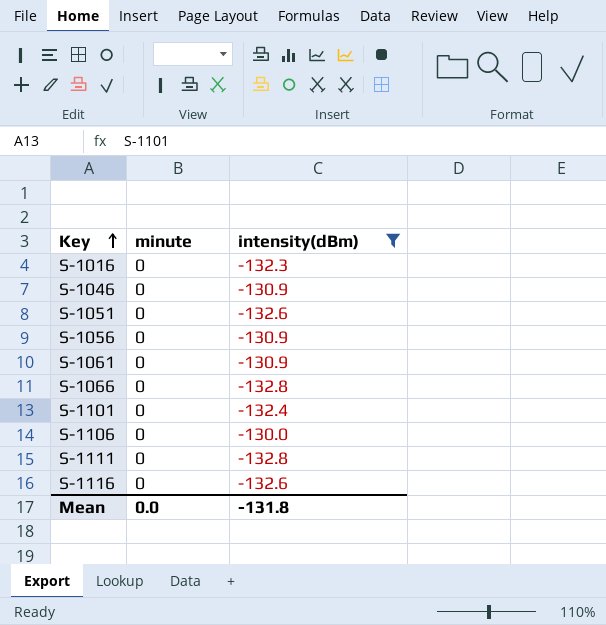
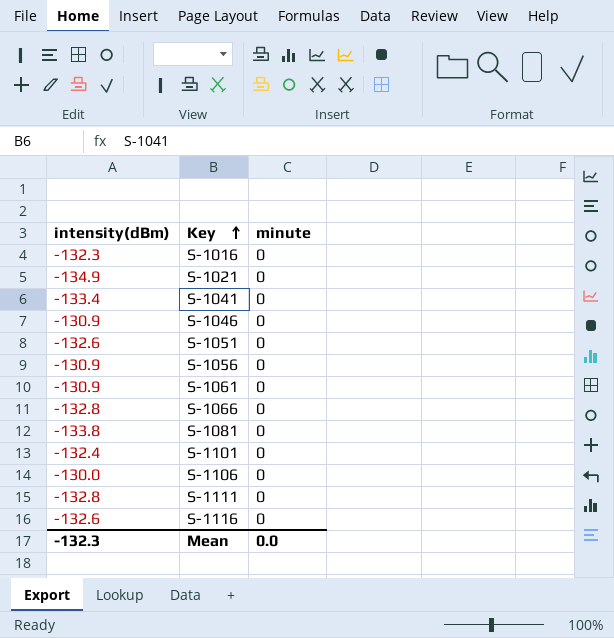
filter: intensity(dBm) >= -132.8 -> none
column intensity(dBm) | position: 3 -> 1
Mean | intensity(dBm): -131.8 -> -132.3

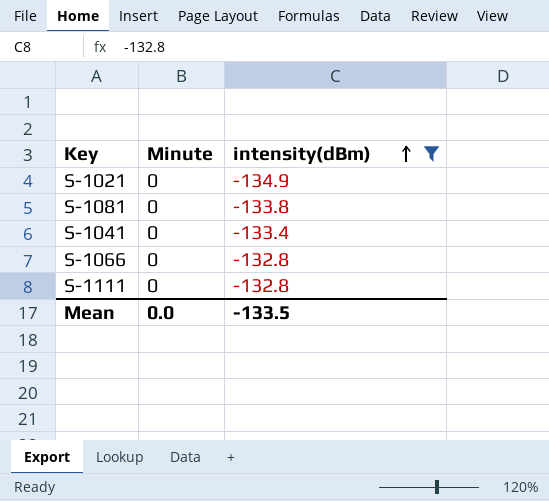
filter: none -> intensity(dBm) <= -132.8
row order: Key ascending -> intensity(dBm) ascending
column name: minute -> Minute
column intensity(dBm) | position: 1 -> 3
Mean | intensity(dBm): -132.3 -> -133.5

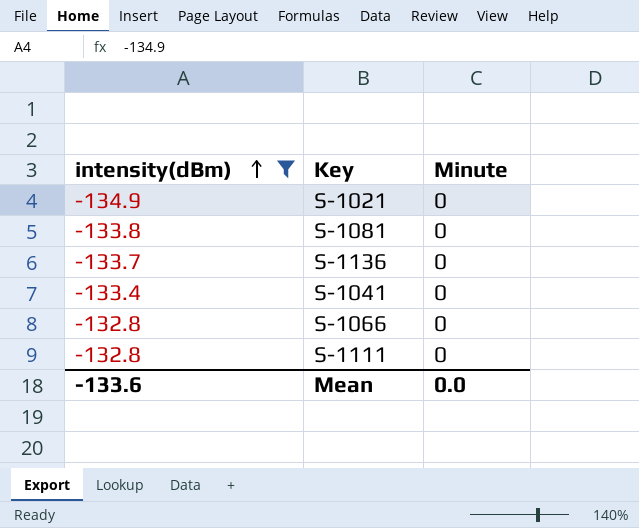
column intensity(dBm) | position: 3 -> 1
row S-1136: none -> -133.7 | 0
Mean | intensity(dBm): -133.5 -> -133.6

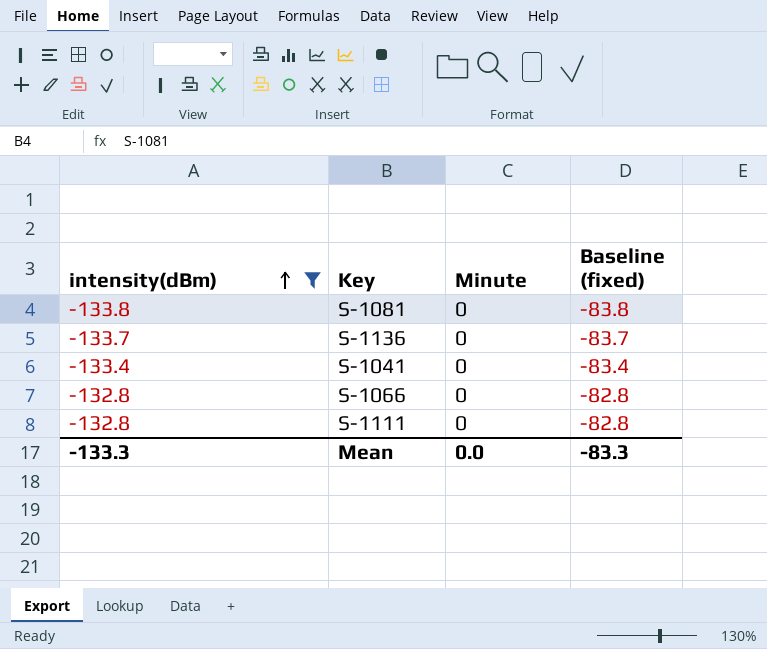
column Baseline (fixed) | formula: none -> [intensity(dBm)] + 50
row S-1021: -134.9 | 0 -> none
Mean | intensity(dBm): -133.6 -> -133.3

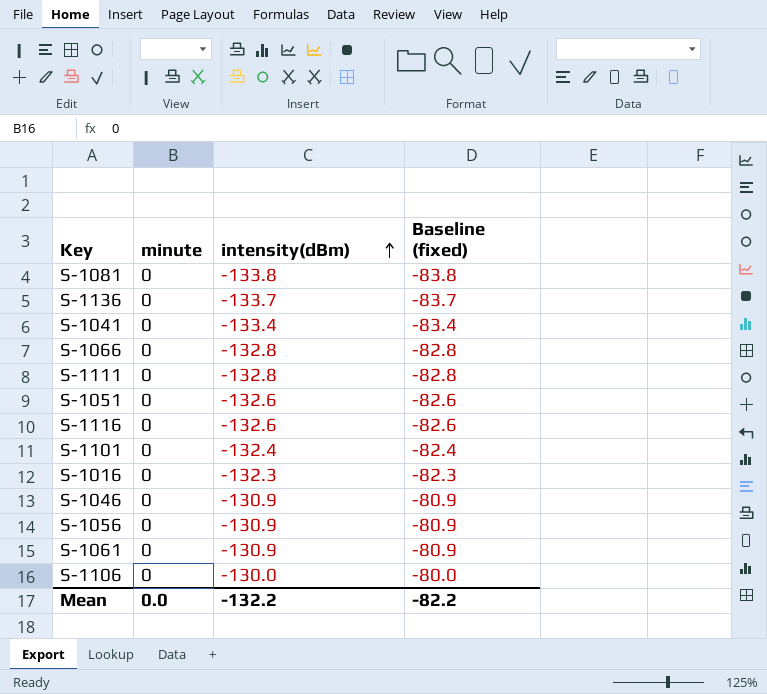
filter: intensity(dBm) <= -132.8 -> none
column name: Minute -> minute
column intensity(dBm) | position: 1 -> 3
Mean | intensity(dBm): -133.3 -> -132.2
Mean | Baseline (fixed): -83.3 -> -82.2

